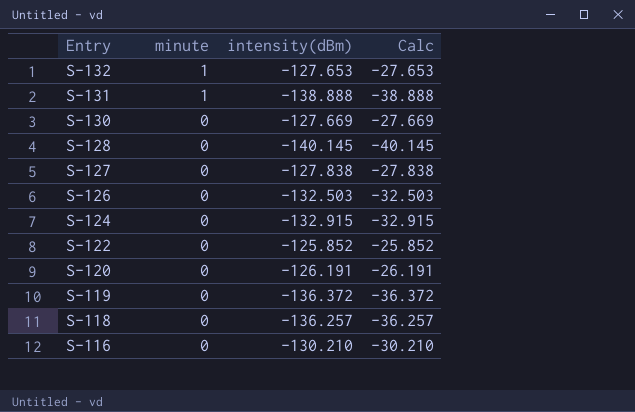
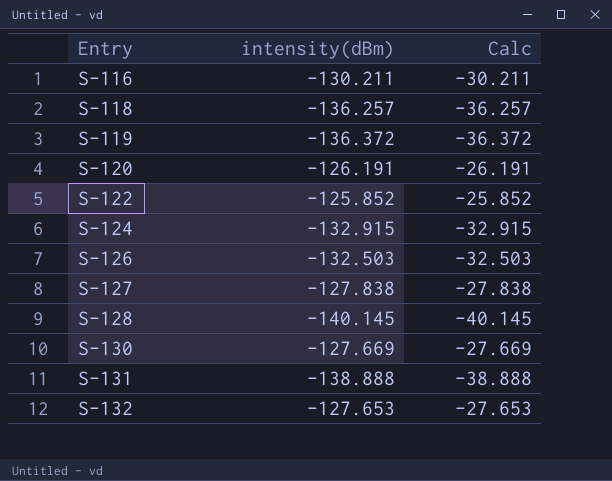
row order: Entry descending -> Entry ascending
column minute | position: 2 -> none
S-116 | intensity(dBm): -130.210 -> -130.211
S-116 | Calc: -30.210 -> -30.211

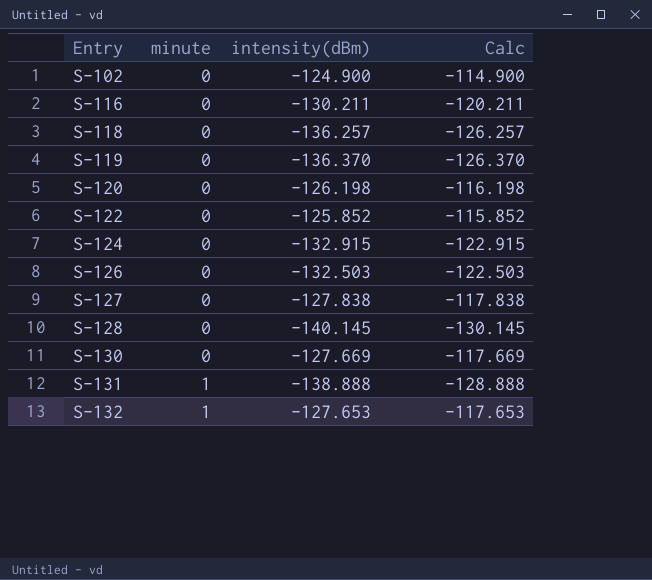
column minute | position: none -> 2
column Calc | formula: [intensity(dBm)] + 100 -> [intensity(dBm)] + 10
row S-102: none -> 0 | -124.900 | -114.900
S-119 | intensity(dBm): -136.372 -> -136.370
S-120 | intensity(dBm): -126.191 -> -126.198

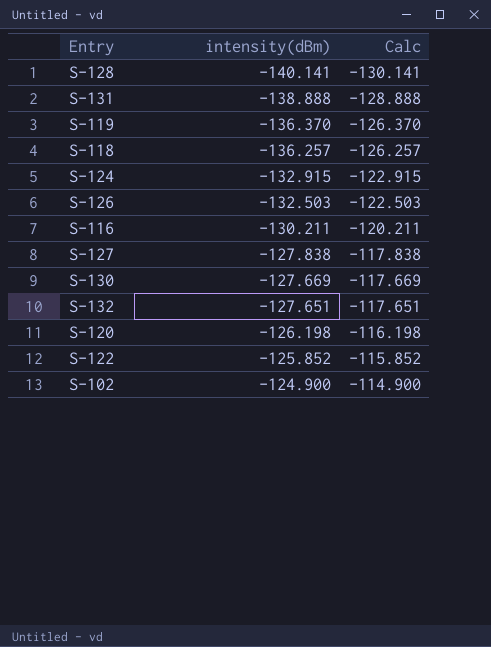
row order: Entry ascending -> intensity(dBm) ascending
column minute | position: 2 -> none
S-128 | intensity(dBm): -140.145 -> -140.141
S-128 | Calc: -130.145 -> -130.141
S-132 | intensity(dBm): -127.653 -> -127.651
S-132 | Calc: -117.653 -> -117.651

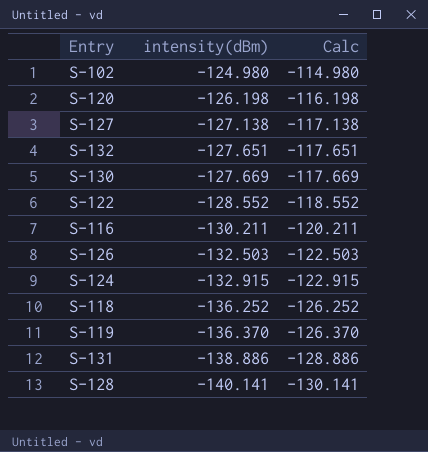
row order: intensity(dBm) ascending -> intensity(dBm) descending
S-102 | intensity(dBm): -124.900 -> -124.980
S-102 | Calc: -114.900 -> -114.980
S-127 | intensity(dBm): -127.838 -> -127.138
S-127 | Calc: -117.838 -> -117.138
S-122 | intensity(dBm): -125.852 -> -128.552
S-122 | Calc: -115.852 -> -118.552
S-118 | intensity(dBm): -136.257 -> -136.252
S-118 | Calc: -126.257 -> -126.252
S-131 | intensity(dBm): -138.888 -> -138.886
S-131 | Calc: -128.888 -> -128.886

